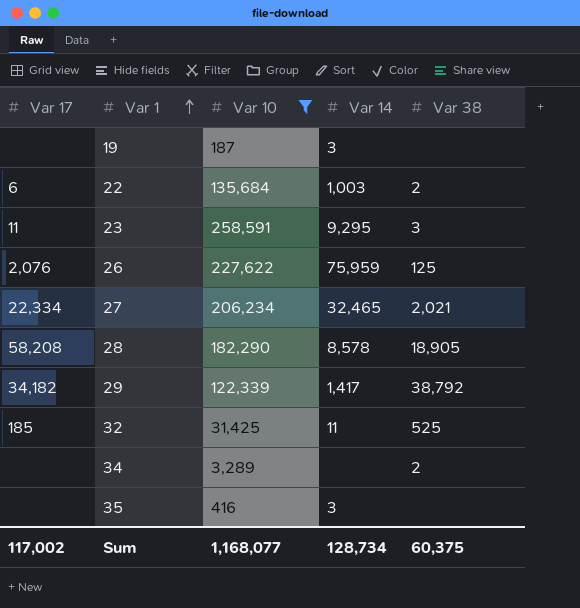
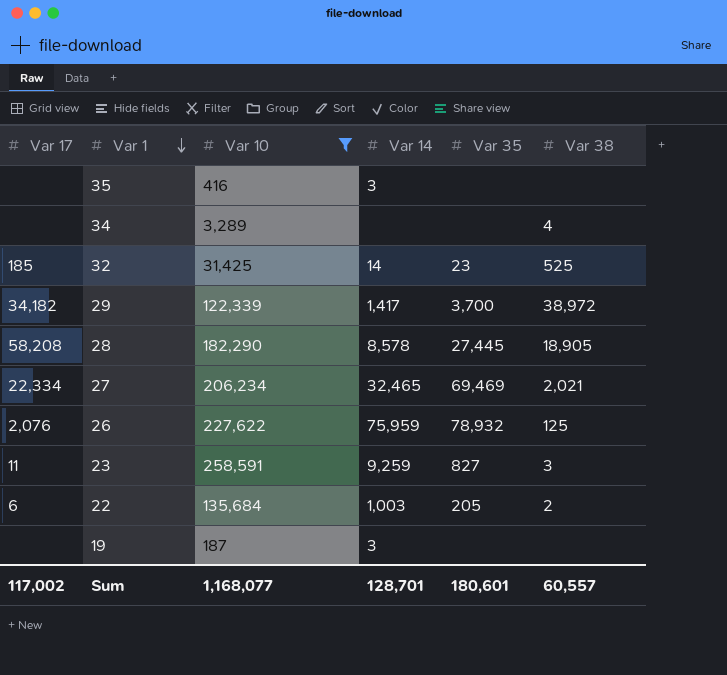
row order: Var 1 ascending -> Var 1 descending
column Var 35 | position: none -> 5
34 | Var 38: 2 -> 4
32 | Var 14: 11 -> 14
29 | Var 38: 38,792 -> 38,972
23 | Var 14: 9,295 -> 9,259
Sum | Var 14: 128,734 -> 128,701
Sum | Var 38: 60,375 -> 60,557

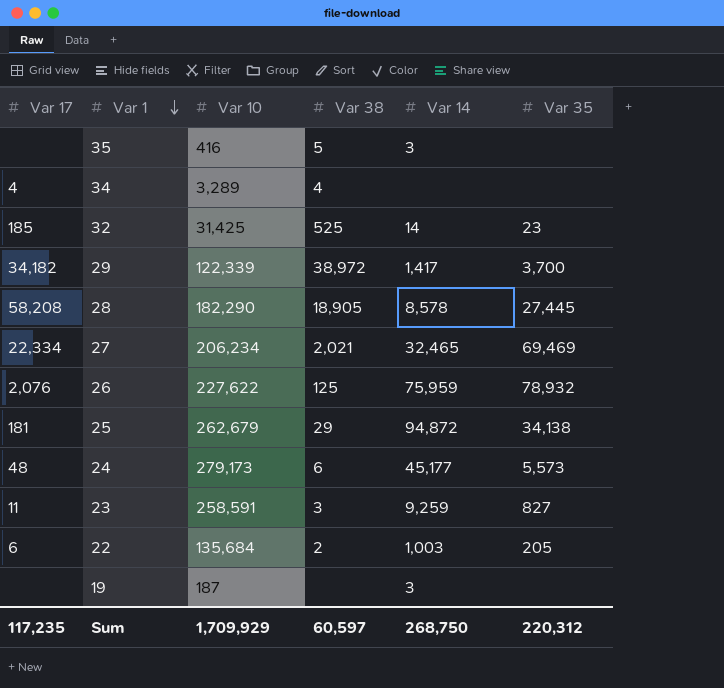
filter: Var 10 <= 258,591 -> none
column Var 38 | position: 6 -> 4
35 | Var 38: none -> 5
34 | Var 17: none -> 4
Sum | Var 17: 117,002 -> 117,235
Sum | Var 10: 1,168,077 -> 1,709,929
Sum | Var 38: 60,557 -> 60,597
Sum | Var 14: 128,701 -> 268,750
Sum | Var 35: 180,601 -> 220,312

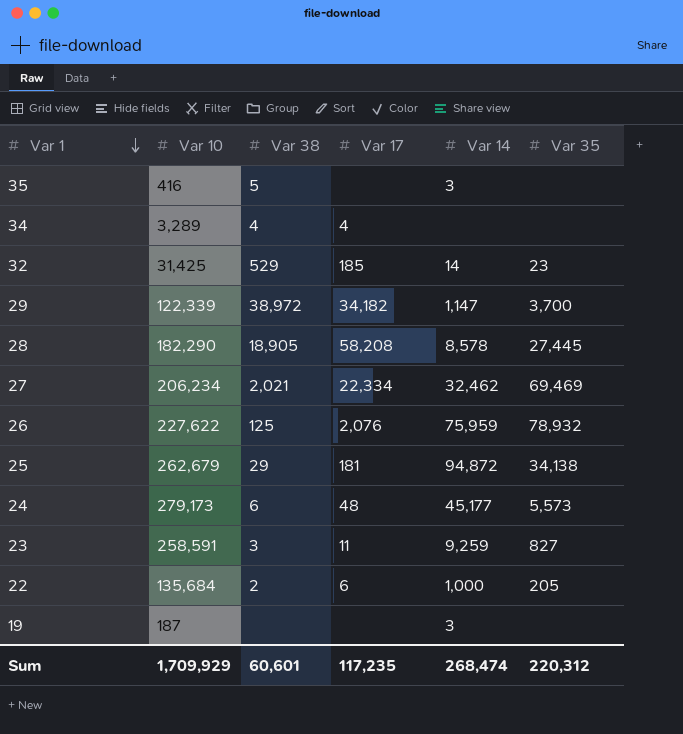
column Var 17 | position: 1 -> 4
32 | Var 38: 525 -> 529
29 | Var 14: 1,417 -> 1,147
27 | Var 14: 32,465 -> 32,462
22 | Var 14: 1,003 -> 1,000
Sum | Var 38: 60,597 -> 60,601
Sum | Var 14: 268,750 -> 268,474

